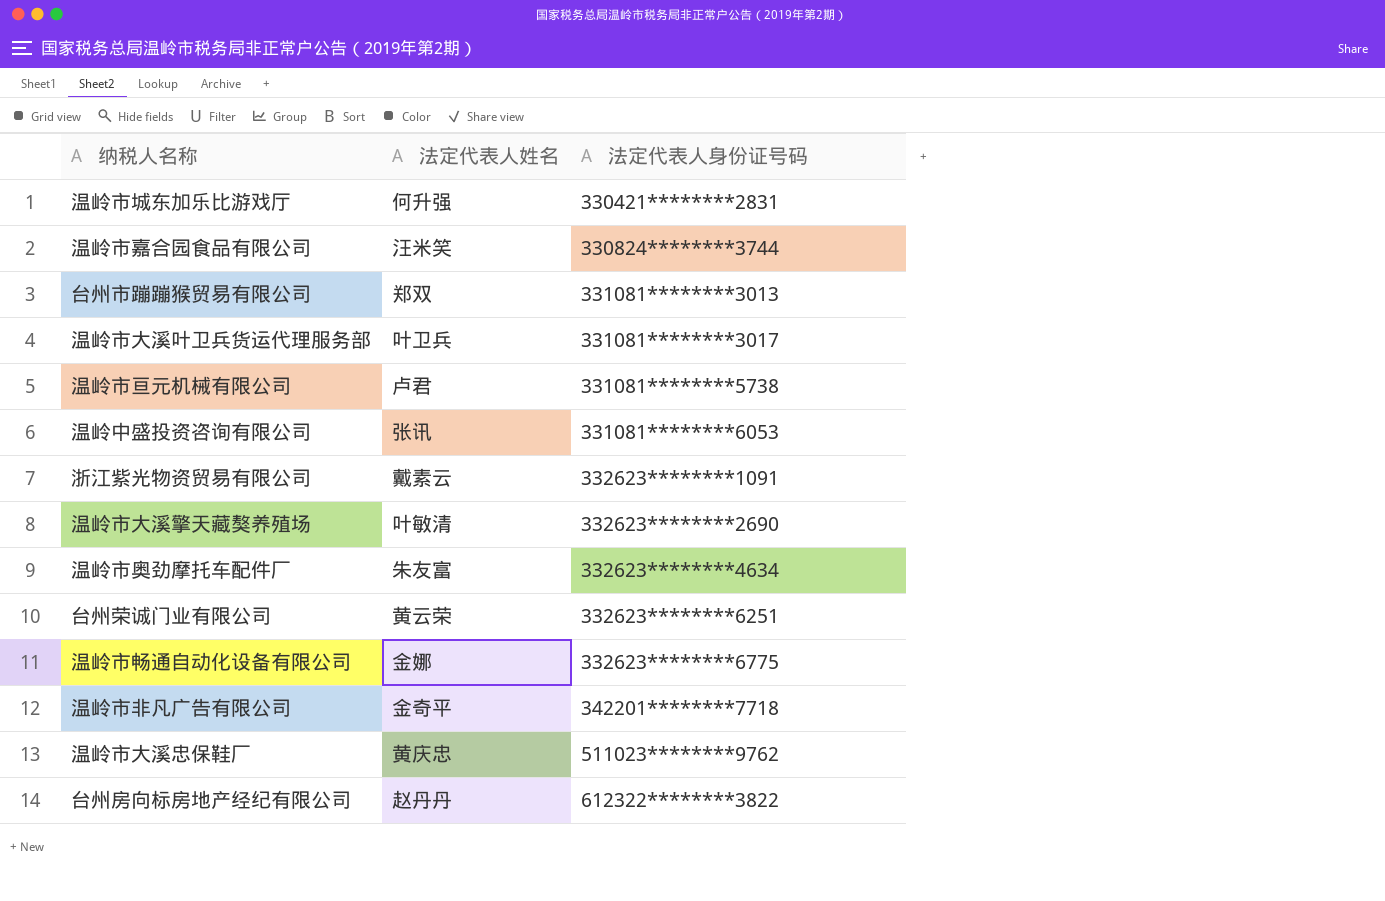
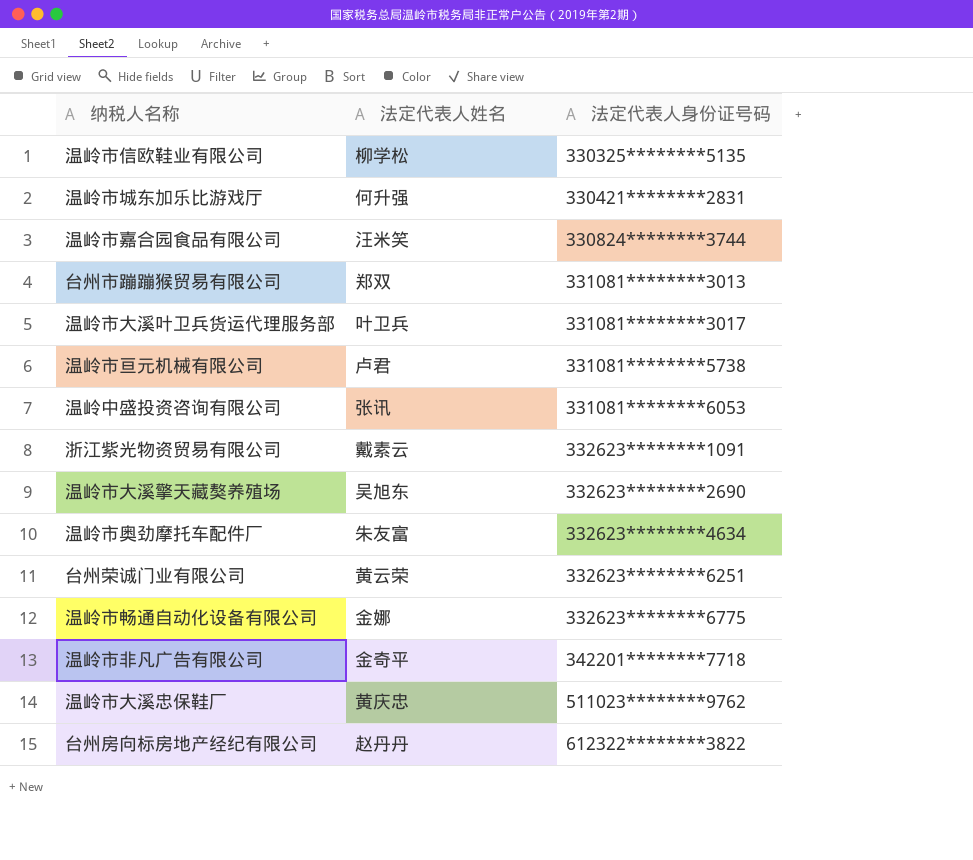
row 温岭市信欧鞋业有限公司: none -> 柳学松 | 330325********5135
温岭市大溪擎天藏獒养殖场 | 法定代表人姓名: 叶敏清 -> 吴旭东

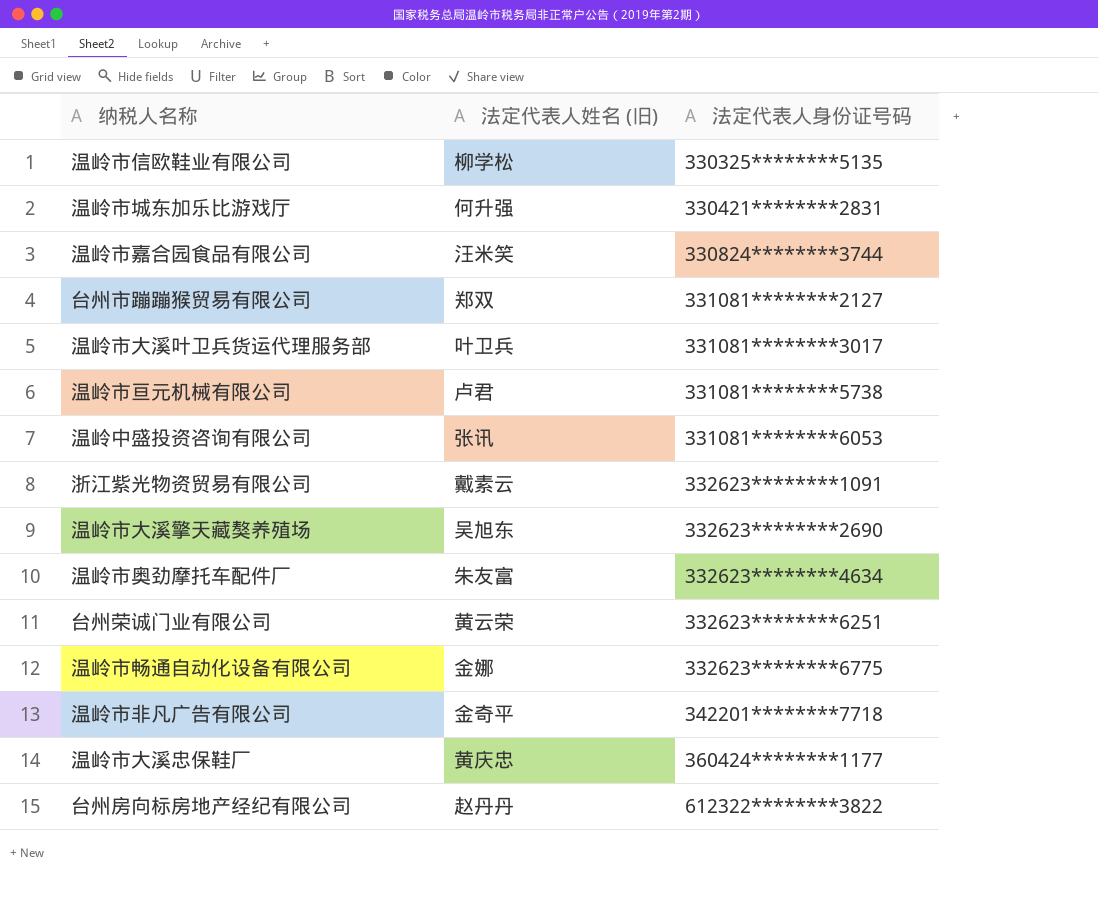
column name: 法定代表人姓名 -> 法定代表人姓名 (旧)
台州市蹦蹦猴贸易有限公司 | 法定代表人身份证号码: 331081********3013 -> 331081********2127
温岭市大溪忠保鞋厂 | 法定代表人身份证号码: 511023********9762 -> 360424********1177

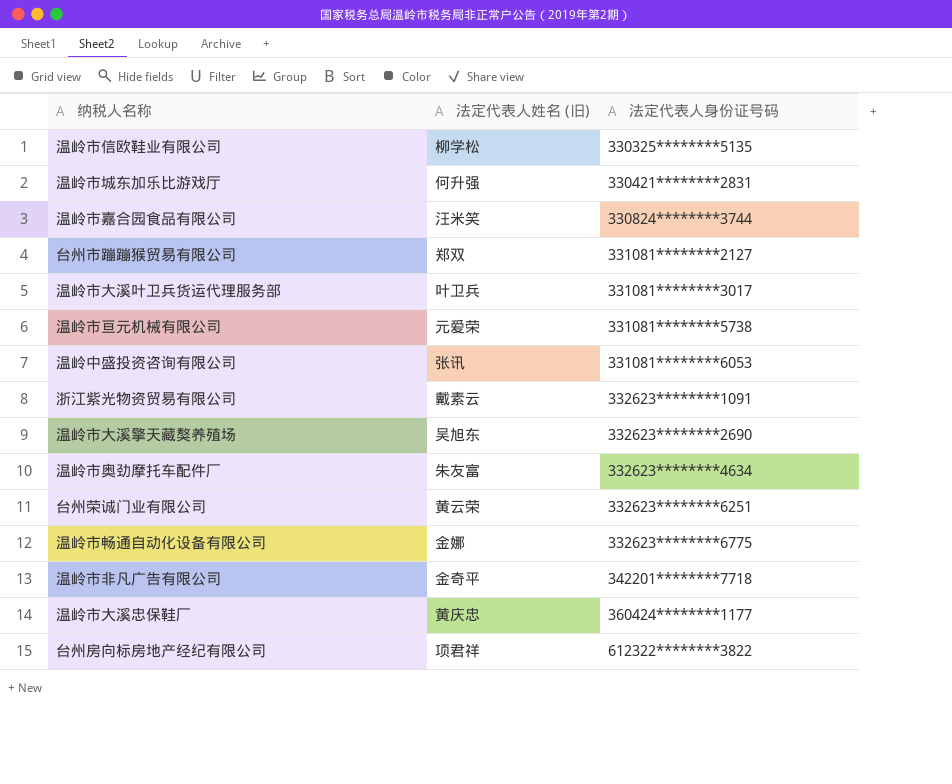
温岭市亘元机械有限公司 | 法定代表人姓名 (旧): 卢君 -> 元爱荣
台州房向标房地产经纪有限公司 | 法定代表人姓名 (旧): 赵丹丹 -> 项君祥

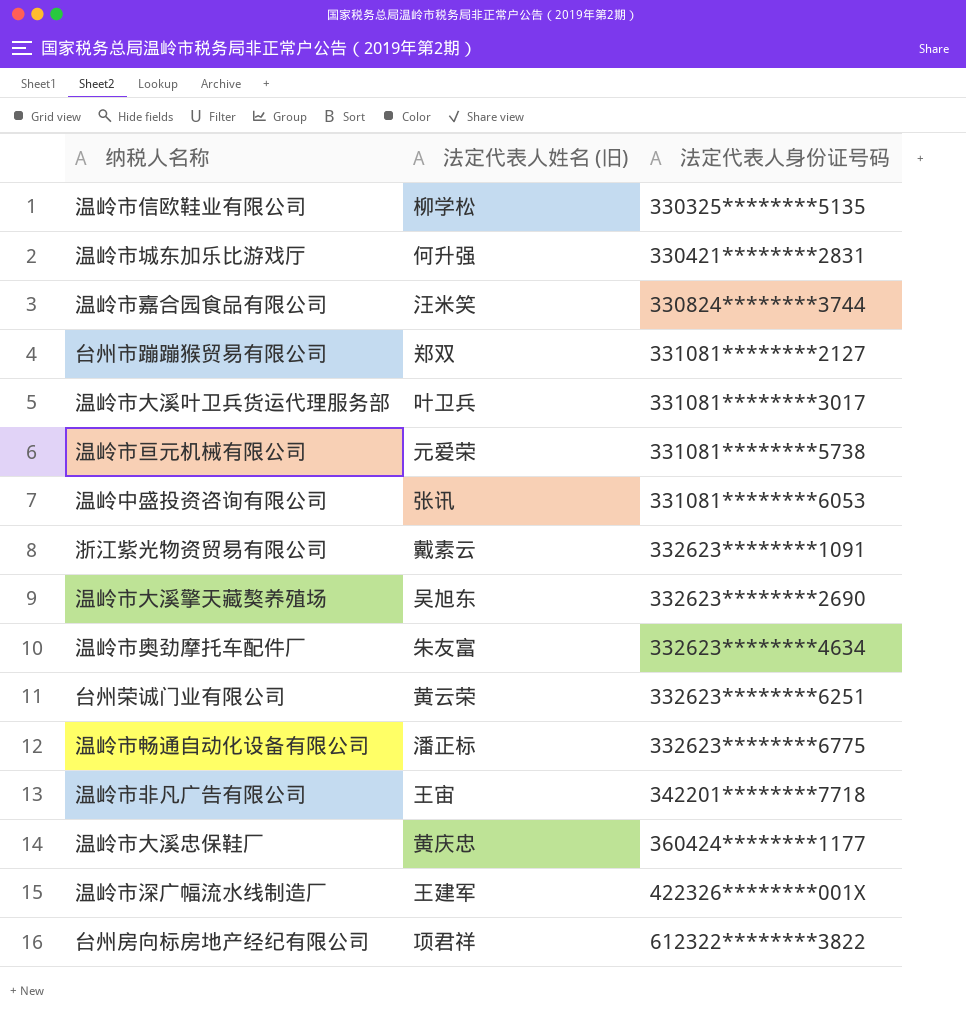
温岭市畅通自动化设备有限公司 | 法定代表人姓名 (旧): 金娜 -> 潘正标
温岭市非凡广告有限公司 | 法定代表人姓名 (旧): 金奇平 -> 王宙
row 温岭市深广幅流水线制造厂: none -> 王建军 | 422326********001X

